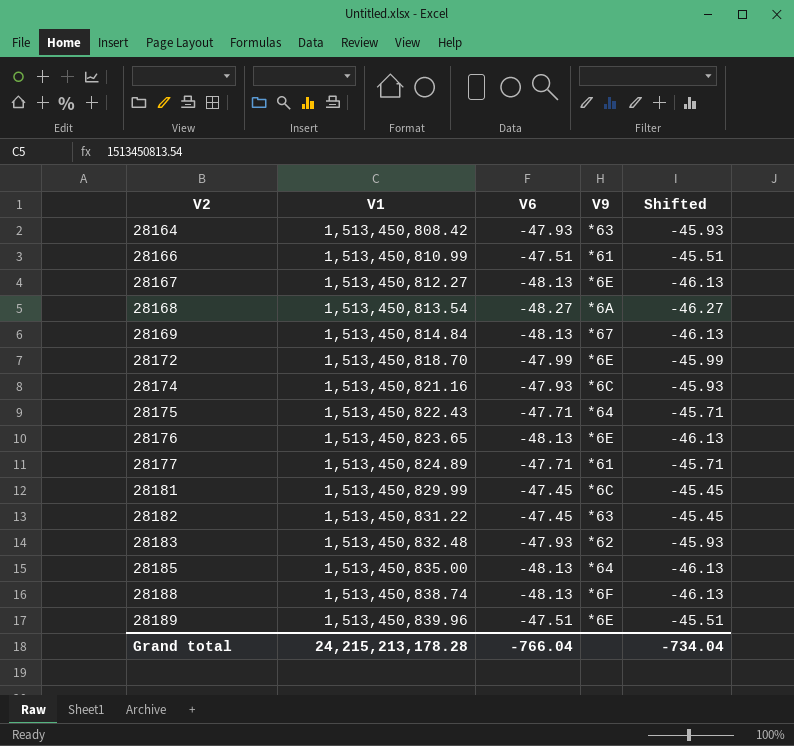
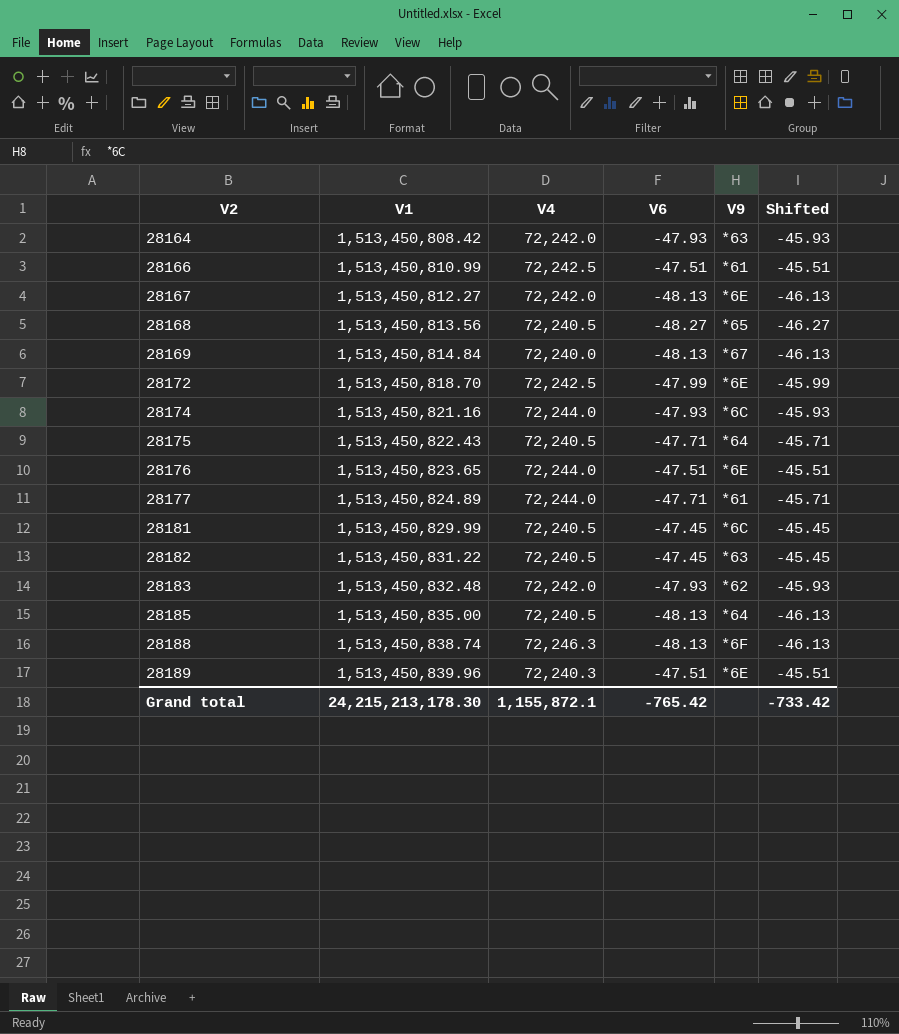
column V4 | position: none -> 3
28168 | V1: 1,513,450,813.54 -> 1,513,450,813.56
28168 | V9: *6A -> *65
28176 | V6: -48.13 -> -47.51
28176 | Shifted: -46.13 -> -45.51
Grand total | V1: 24,215,213,178.28 -> 24,215,213,178.30
Grand total | V6: -766.04 -> -765.42
Grand total | Shifted: -734.04 -> -733.42

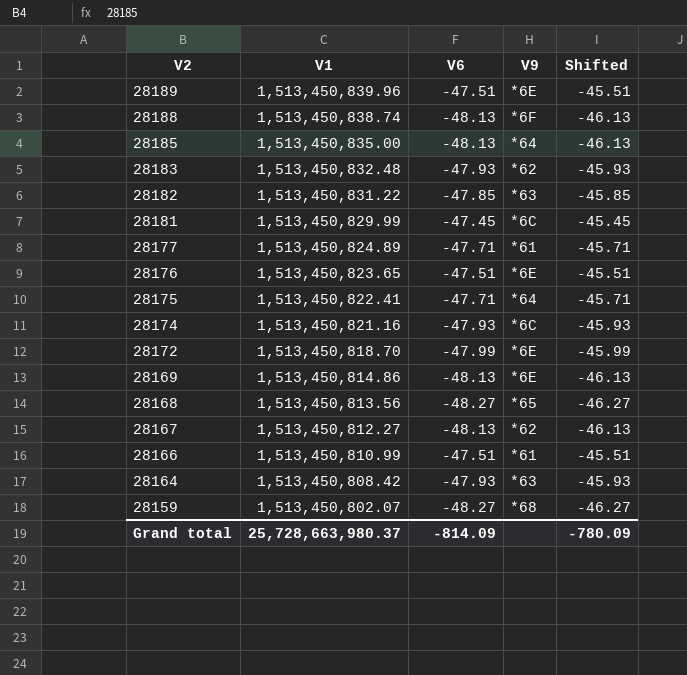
row order: V2 ascending -> V2 descending
column V4 | position: 3 -> none
28182 | V6: -47.45 -> -47.85
28182 | Shifted: -45.45 -> -45.85
28175 | V1: 1,513,450,822.43 -> 1,513,450,822.41
28169 | V1: 1,513,450,814.84 -> 1,513,450,814.86
28169 | V9: *67 -> *6E
28167 | V9: *6E -> *62
row 28159: none -> 1,513,450,802.07 | -48.27 | *68 | -46.27
Grand total | V1: 24,215,213,178.30 -> 25,728,663,980.37
Grand total | V6: -765.42 -> -814.09
Grand total | Shifted: -733.42 -> -780.09

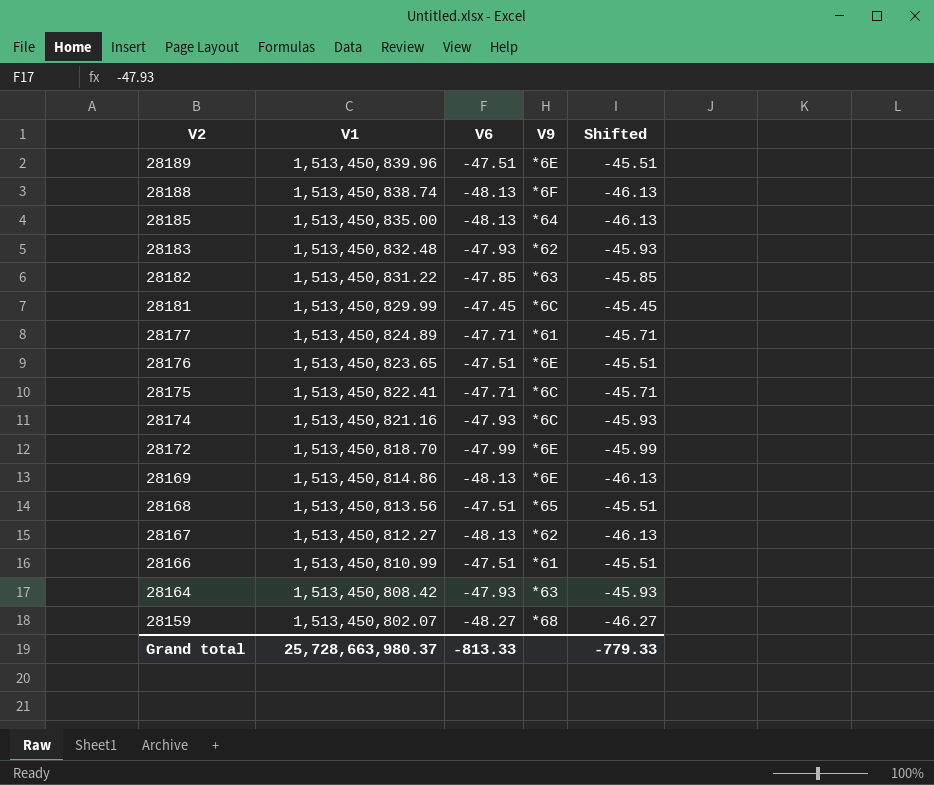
28175 | V9: *64 -> *6C
28168 | V6: -48.27 -> -47.51
28168 | Shifted: -46.27 -> -45.51
Grand total | V6: -814.09 -> -813.33
Grand total | Shifted: -780.09 -> -779.33

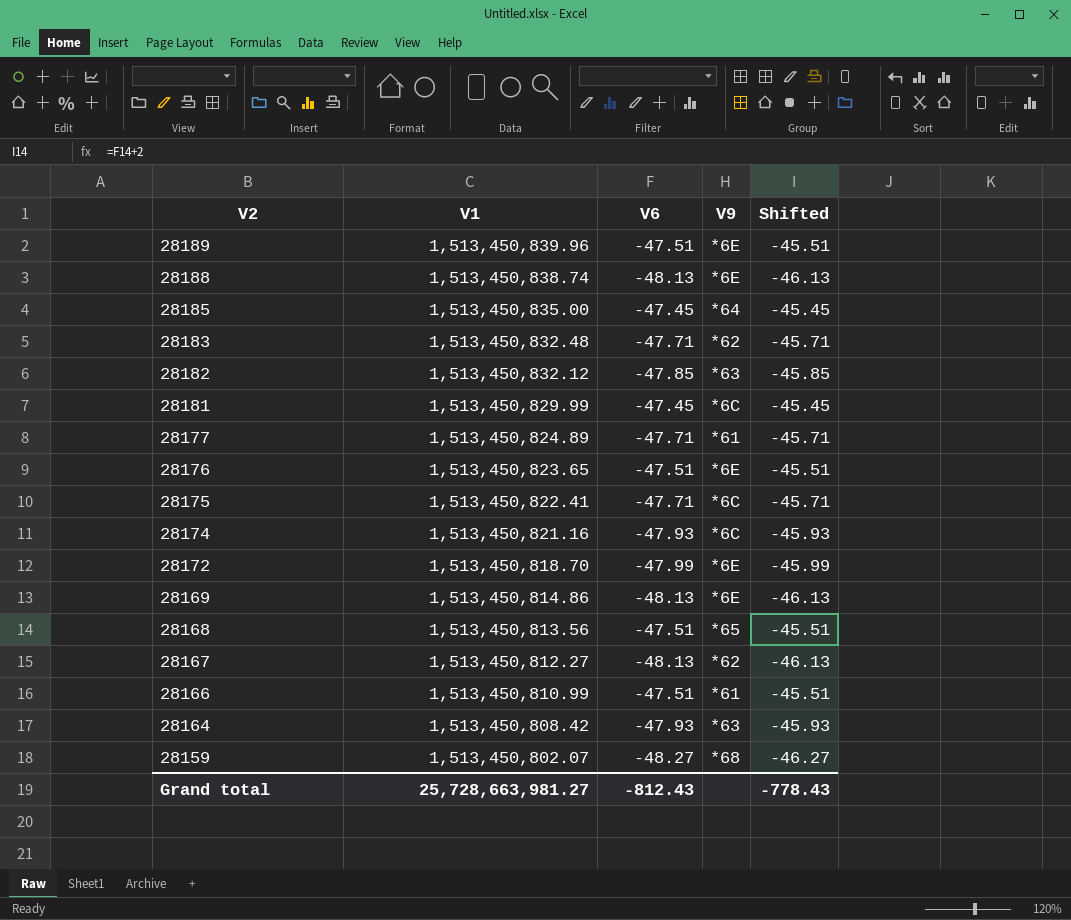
28188 | V9: *6F -> *6E
28185 | V6: -48.13 -> -47.45
28185 | Shifted: -46.13 -> -45.45
28183 | V6: -47.93 -> -47.71
28183 | Shifted: -45.93 -> -45.71
28182 | V1: 1,513,450,831.22 -> 1,513,450,832.12
Grand total | V1: 25,728,663,980.37 -> 25,728,663,981.27
Grand total | V6: -813.33 -> -812.43
Grand total | Shifted: -779.33 -> -778.43

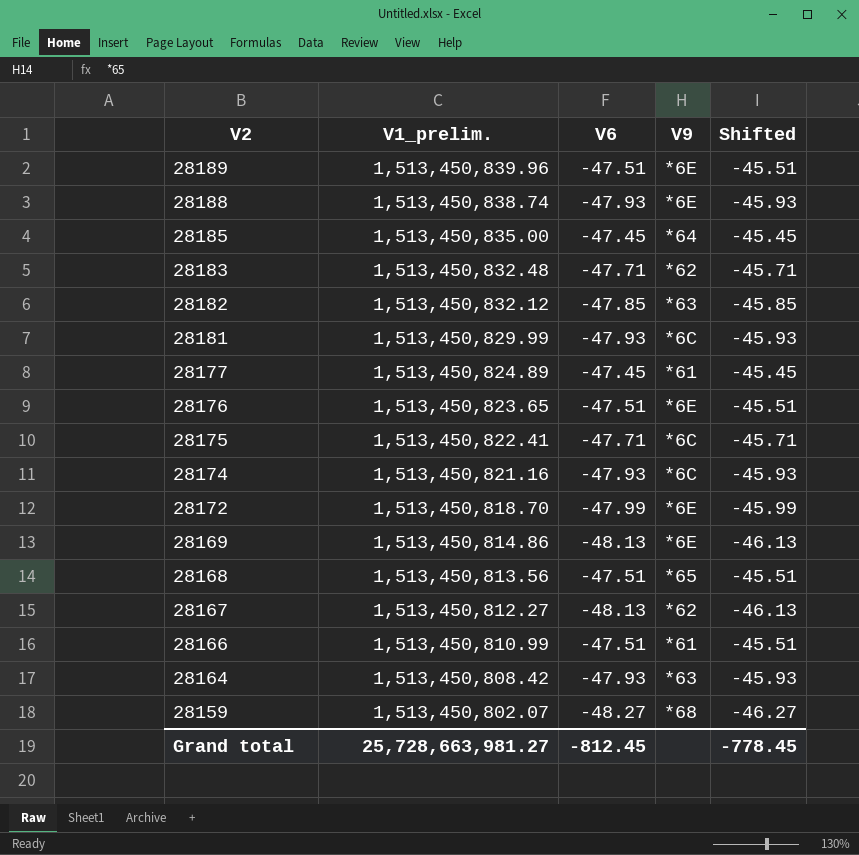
column name: V1 -> V1_prelim.
28188 | V6: -48.13 -> -47.93
28188 | Shifted: -46.13 -> -45.93
28181 | V6: -47.45 -> -47.93
28181 | Shifted: -45.45 -> -45.93
28177 | V6: -47.71 -> -47.45
28177 | Shifted: -45.71 -> -45.45
Grand total | V6: -812.43 -> -812.45
Grand total | Shifted: -778.43 -> -778.45

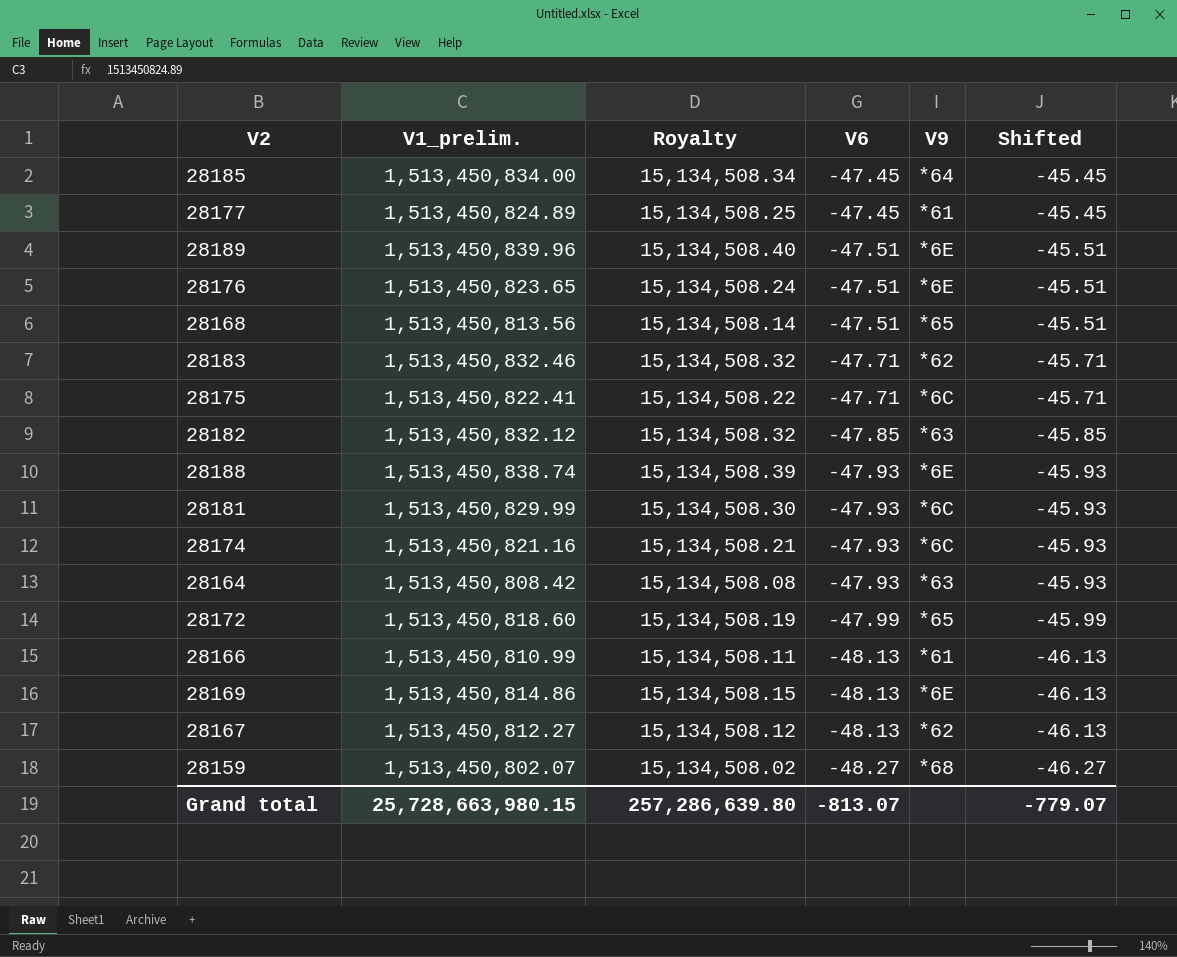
row order: V2 descending -> V6 descending
column Royalty | formula: none -> [V1_prelim.] * 0.01
28185 | V1_prelim.: 1,513,450,835.00 -> 1,513,450,834.00
28183 | V1_prelim.: 1,513,450,832.48 -> 1,513,450,832.46
28172 | V1_prelim.: 1,513,450,818.70 -> 1,513,450,818.60
28172 | V9: *6E -> *65
28166 | V6: -47.51 -> -48.13
28166 | Shifted: -45.51 -> -46.13
Grand total | V1_prelim.: 25,728,663,981.27 -> 25,728,663,980.15
Grand total | V6: -812.45 -> -813.07
Grand total | Shifted: -778.45 -> -779.07

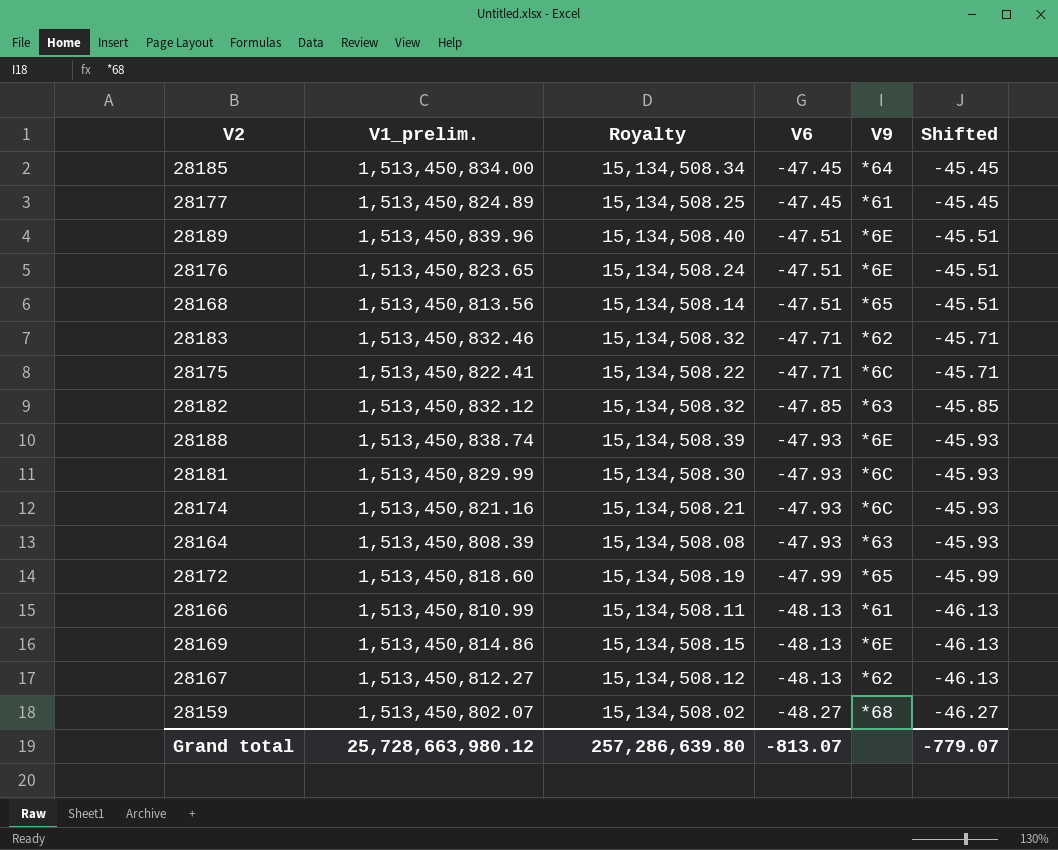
28164 | V1_prelim.: 1,513,450,808.42 -> 1,513,450,808.39
Grand total | V1_prelim.: 25,728,663,980.15 -> 25,728,663,980.12

